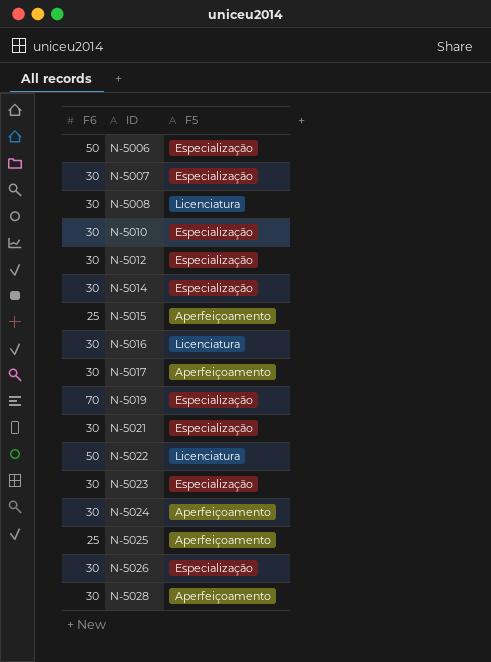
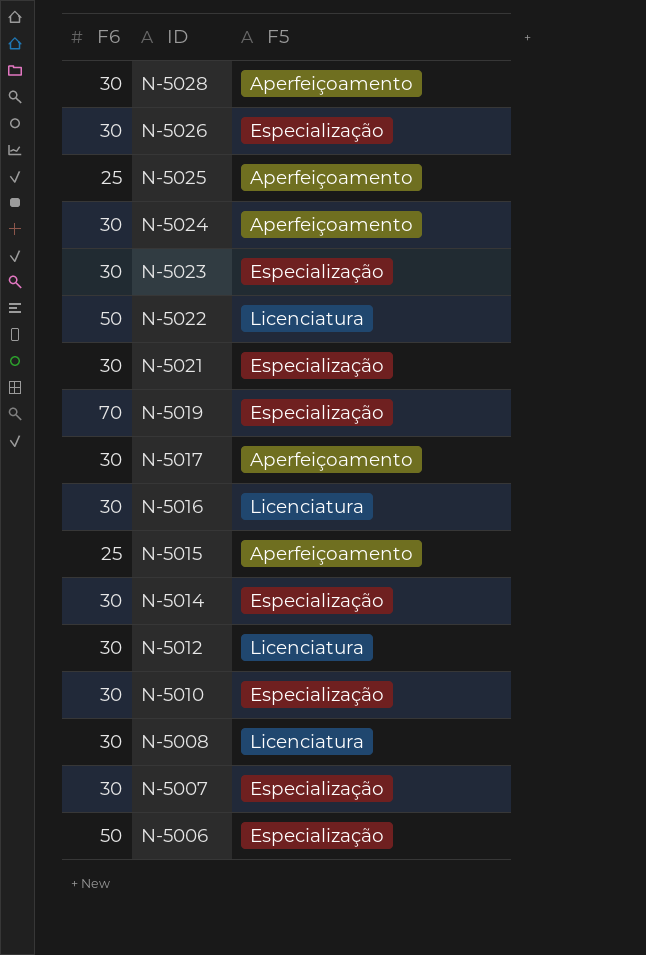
row order: ID ascending -> ID descending
N-5012 | F5: Especialização -> Licenciatura

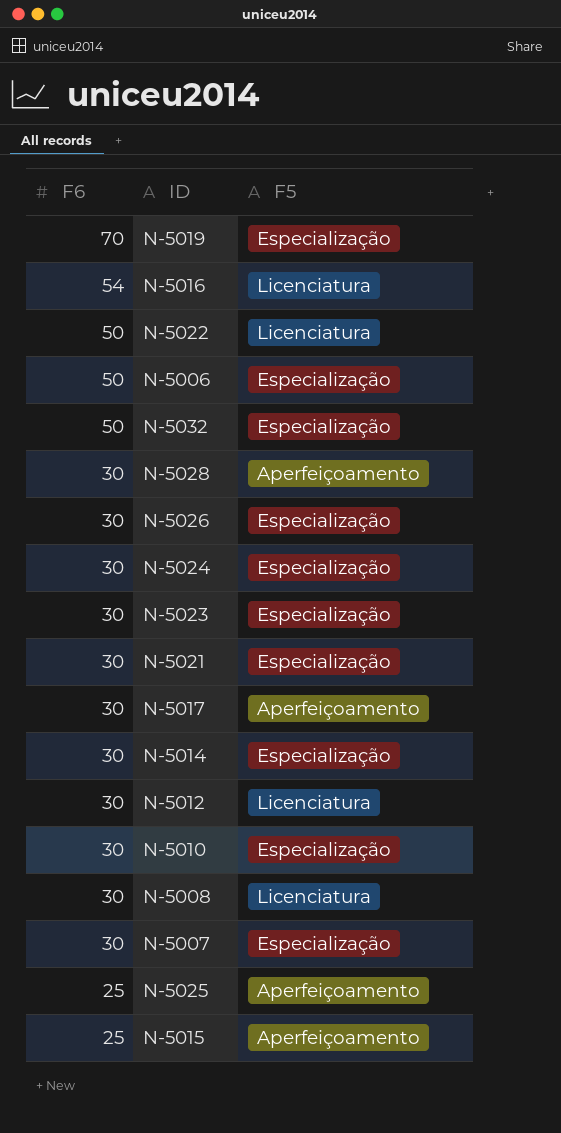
row order: ID descending -> F6 descending
N-5016 | F6: 30 -> 54
row N-5032: none -> 50 | Especialização
N-5024 | F5: Aperfeiçoamento -> Especialização

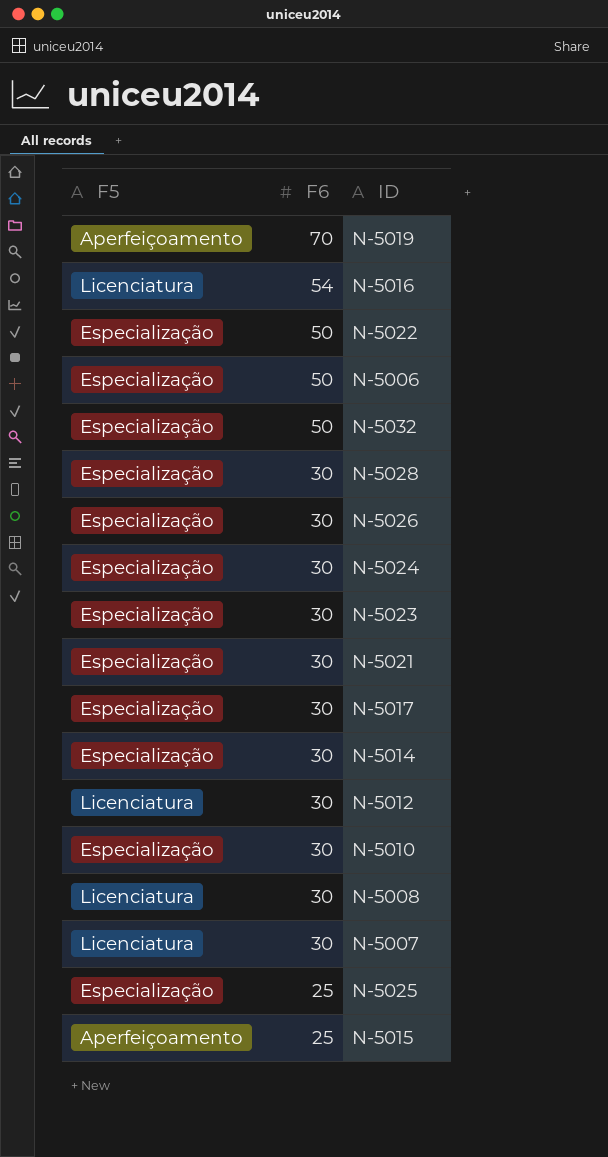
column F5 | position: 3 -> 1
N-5019 | F5: Especialização -> Aperfeiçoamento
N-5022 | F5: Licenciatura -> Especialização
N-5028 | F5: Aperfeiçoamento -> Especialização
N-5017 | F5: Aperfeiçoamento -> Especialização
N-5007 | F5: Especialização -> Licenciatura
N-5025 | F5: Aperfeiçoamento -> Especialização

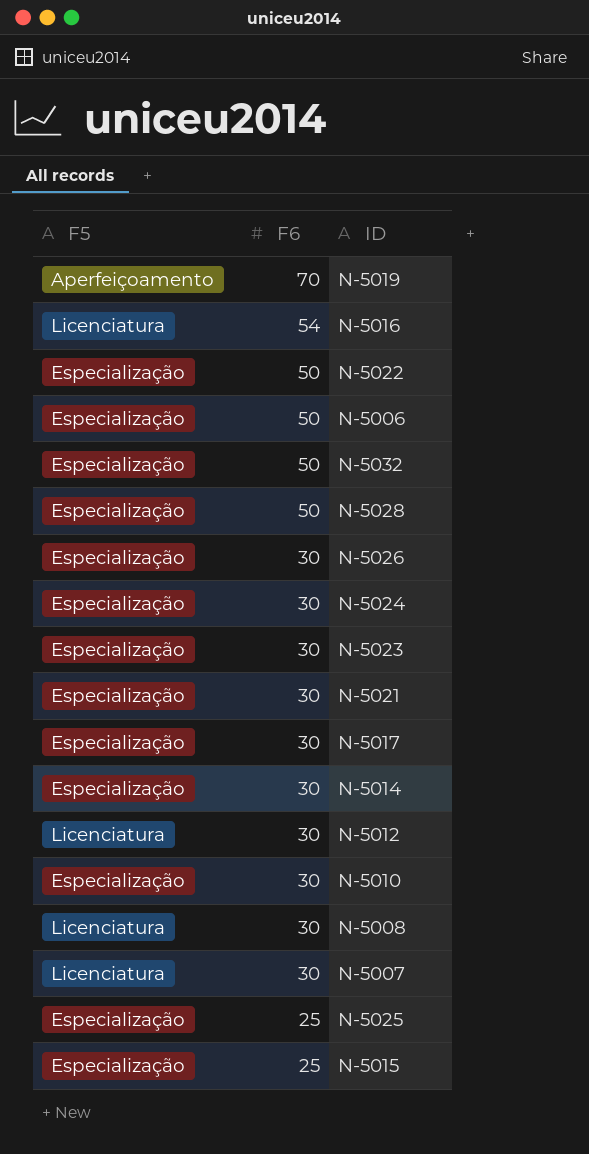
N-5028 | F6: 30 -> 50
N-5015 | F5: Aperfeiçoamento -> Especialização

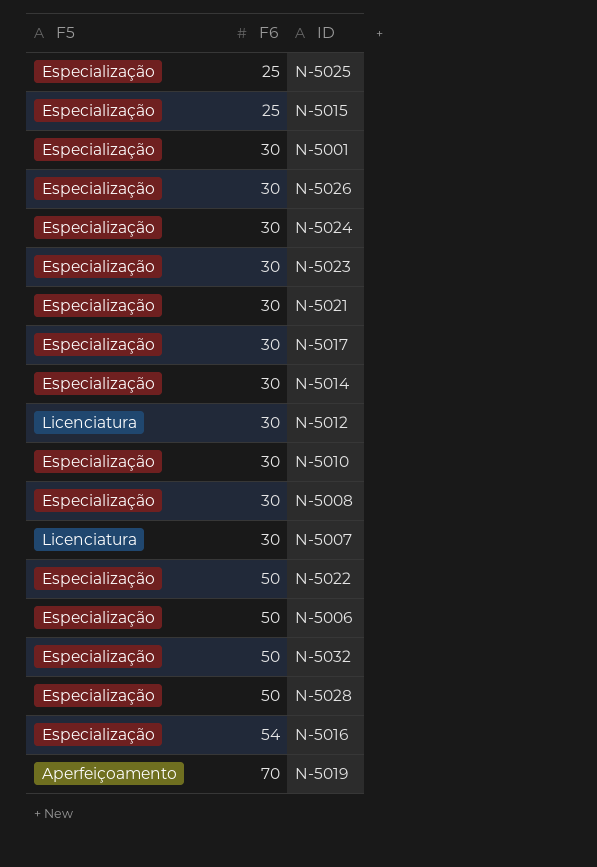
row order: F6 descending -> F6 ascending
row N-5001: none -> Especialização | 30
N-5008 | F5: Licenciatura -> Especialização
N-5016 | F5: Licenciatura -> Especialização

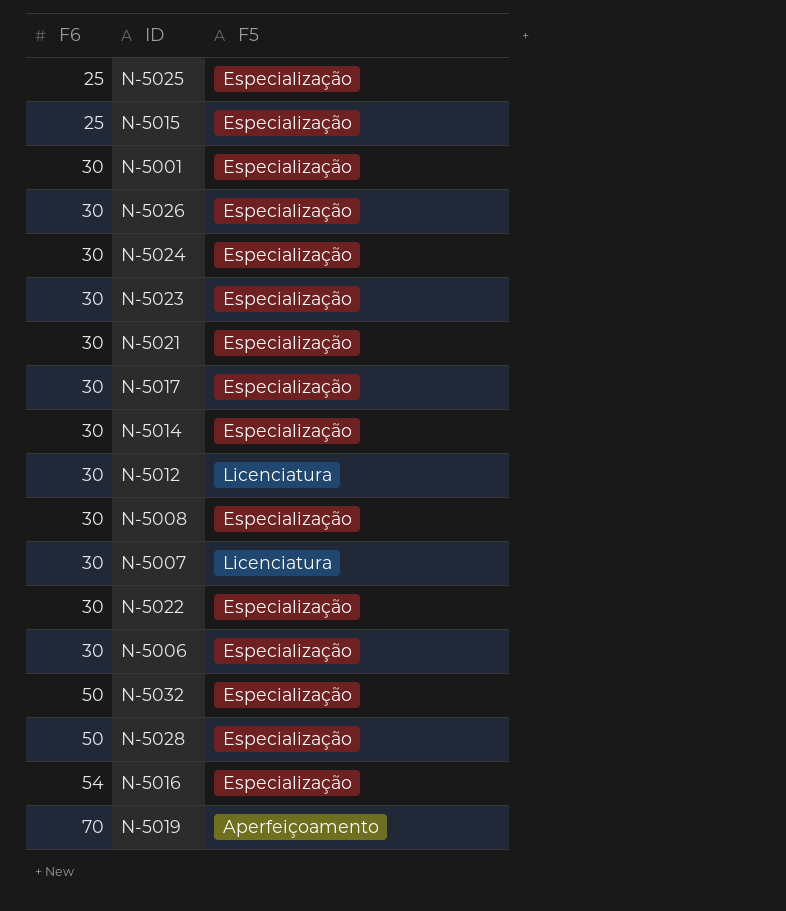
column F5 | position: 1 -> 3
row N-5010: Especialização | 30 -> none
N-5022 | F6: 50 -> 30
N-5006 | F6: 50 -> 30

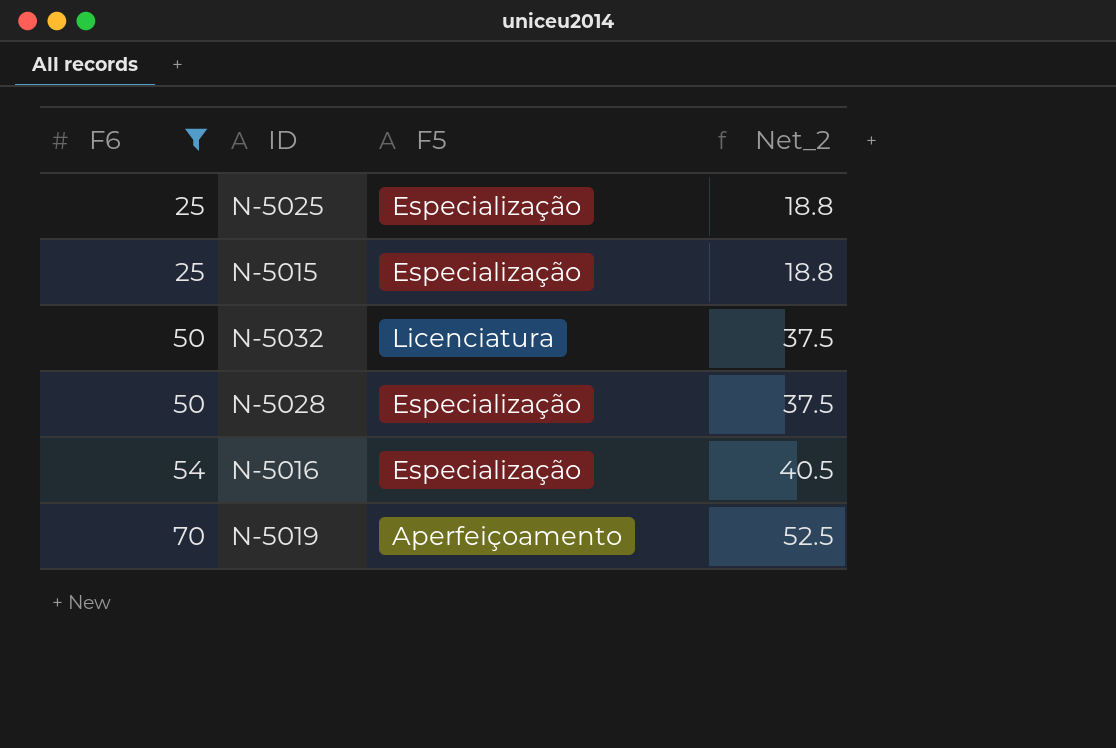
filter: none -> F6 != 30
column Net_2 | formula: none -> [F6] * 0.75
N-5032 | F5: Especialização -> Licenciatura

